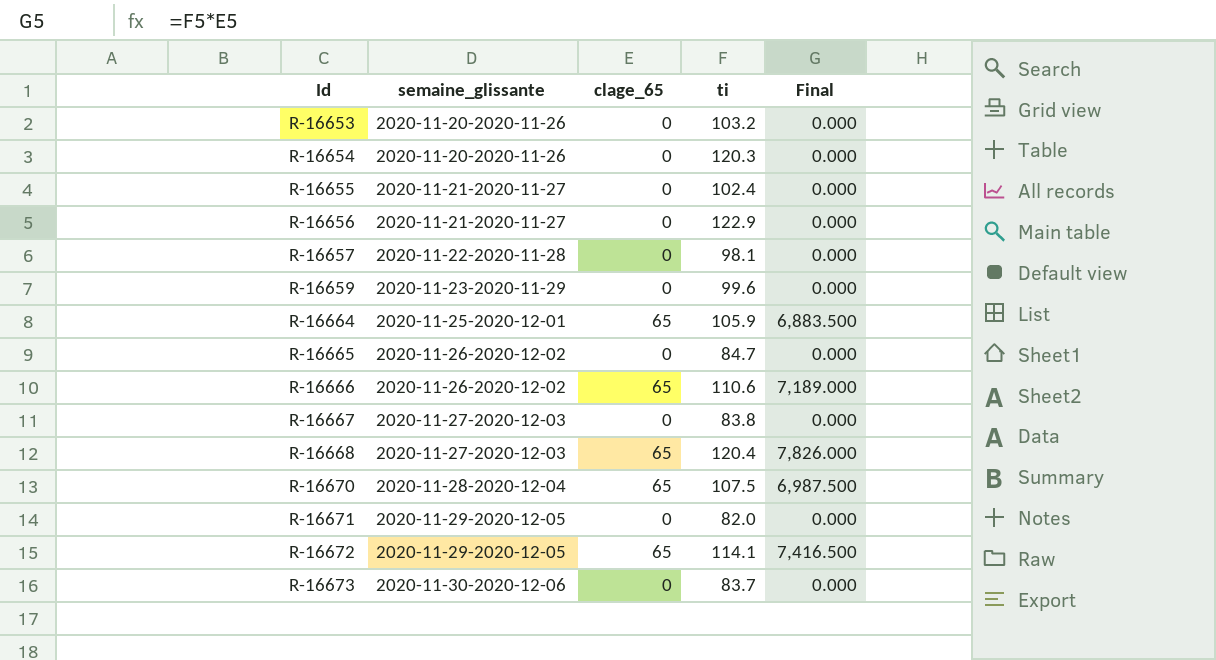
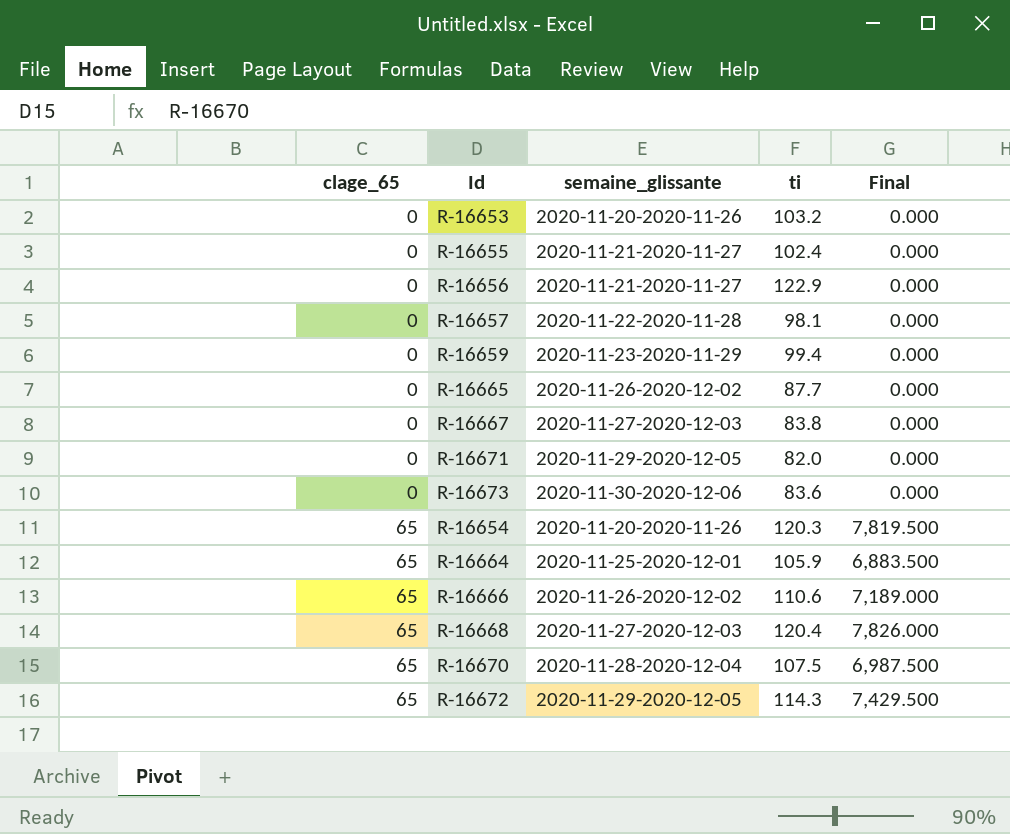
row order: Id ascending -> clage_65 ascending
column clage_65 | position: 3 -> 1
R-16659 | ti: 99.6 -> 99.4
R-16665 | ti: 84.7 -> 87.7
R-16673 | ti: 83.7 -> 83.6
R-16654 | clage_65: 0 -> 65
R-16654 | Final: 0.000 -> 7,819.500
R-16672 | ti: 114.1 -> 114.3
R-16672 | Final: 7,416.500 -> 7,429.500

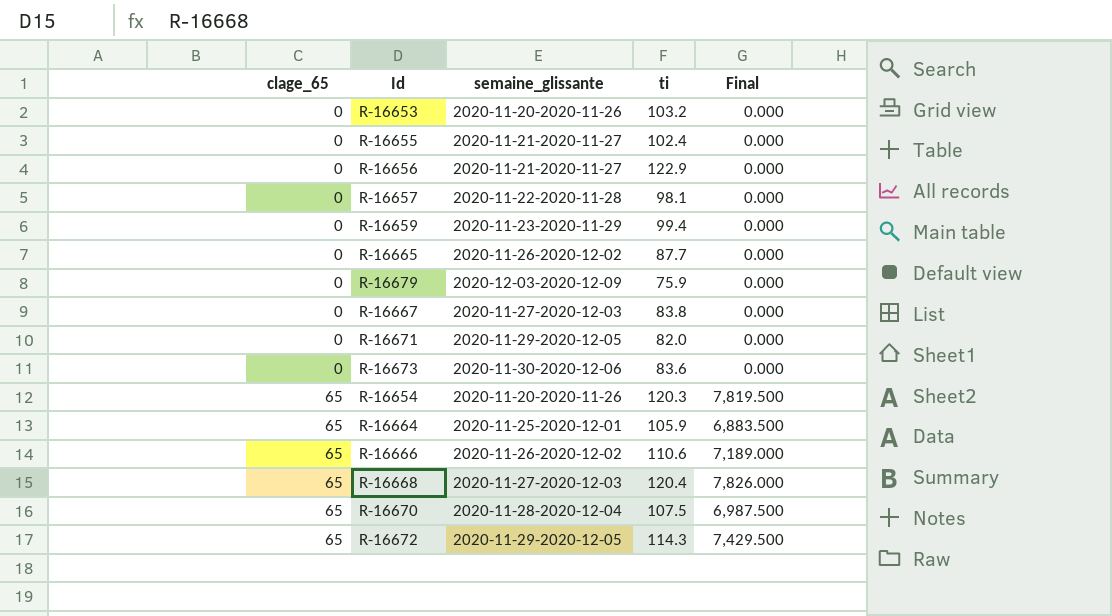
row R-16679: none -> 0 | 2020-12-03-2020-12-09 | 75.9 | 0.000

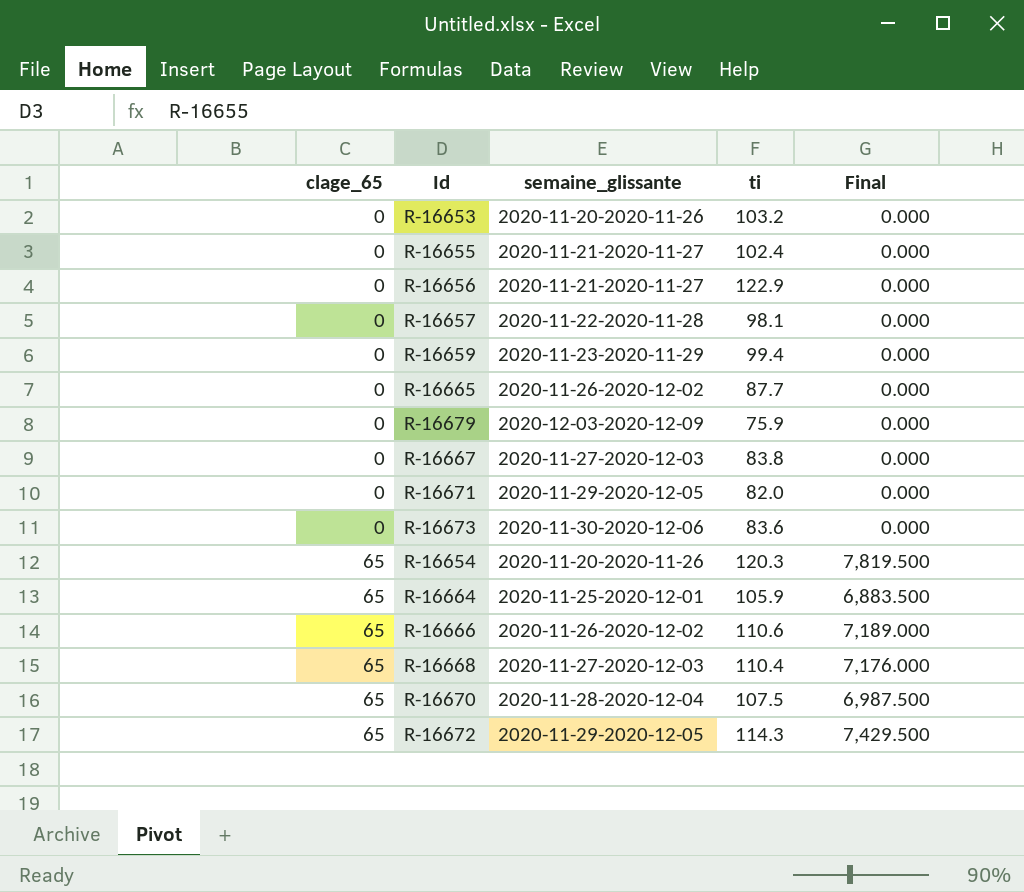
R-16668 | ti: 120.4 -> 110.4
R-16668 | Final: 7,826.000 -> 7,176.000

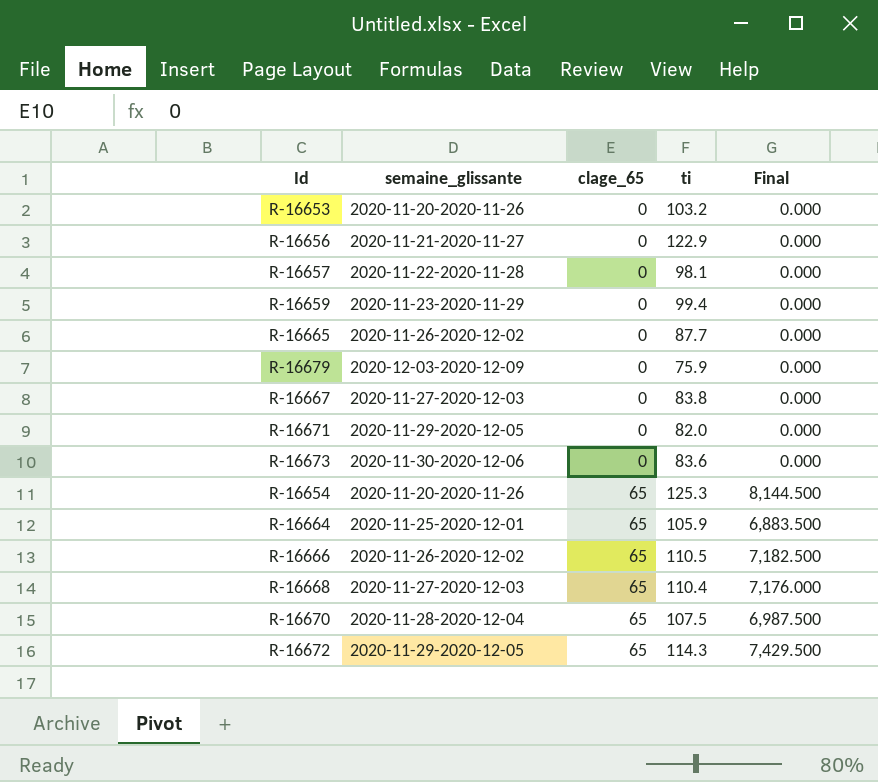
column clage_65 | position: 1 -> 3
row R-16655: 0 | 2020-11-21-2020-11-27 | 102.4 | 0.000 -> none
R-16654 | ti: 120.3 -> 125.3
R-16654 | Final: 7,819.500 -> 8,144.500
R-16666 | ti: 110.6 -> 110.5
R-16666 | Final: 7,189.000 -> 7,182.500

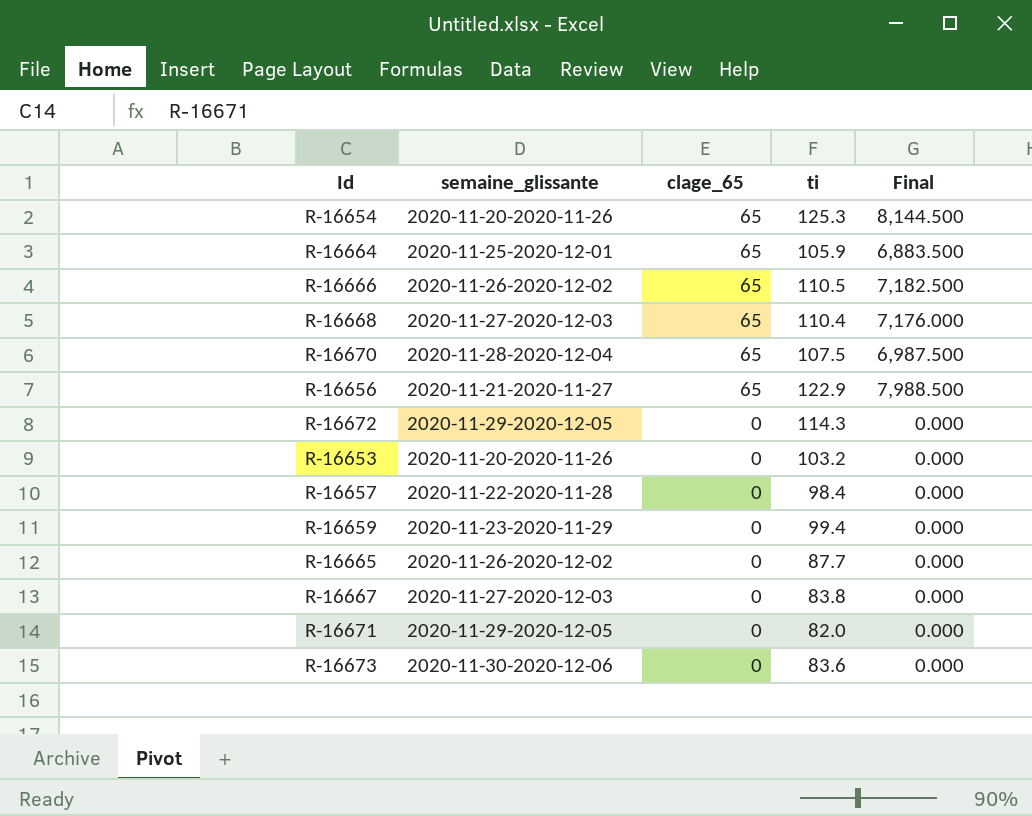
row order: clage_65 ascending -> clage_65 descending
row R-16679: 2020-12-03-2020-12-09 | 0 | 75.9 | 0.000 -> none
R-16656 | clage_65: 0 -> 65
R-16656 | Final: 0.000 -> 7,988.500
R-16672 | clage_65: 65 -> 0
R-16672 | Final: 7,429.500 -> 0.000
R-16657 | ti: 98.1 -> 98.4

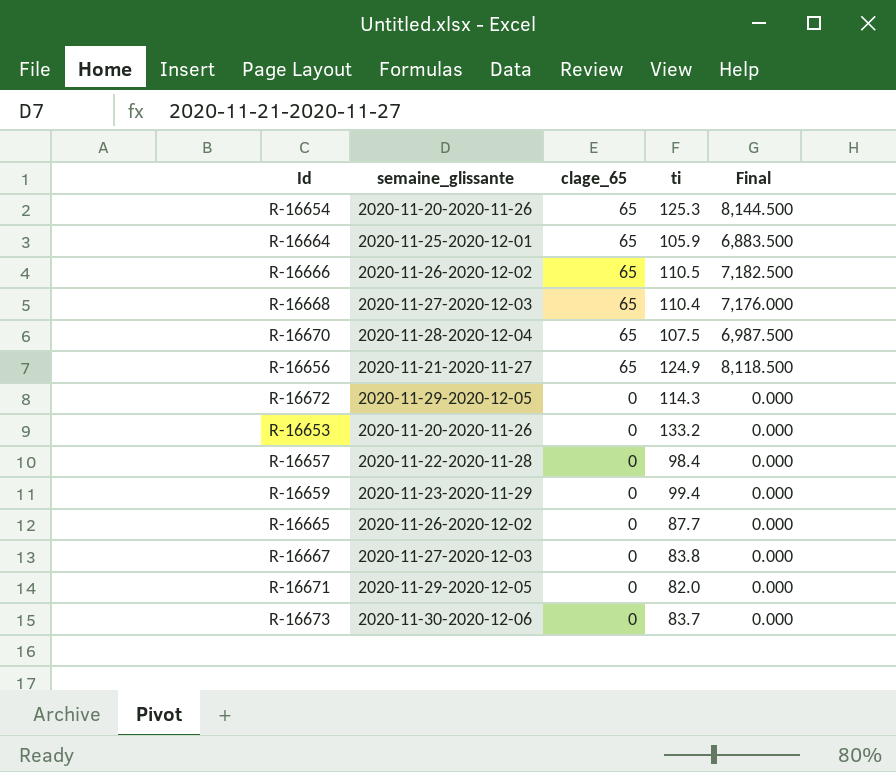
R-16656 | ti: 122.9 -> 124.9
R-16656 | Final: 7,988.500 -> 8,118.500
R-16653 | ti: 103.2 -> 133.2
R-16673 | ti: 83.6 -> 83.7

